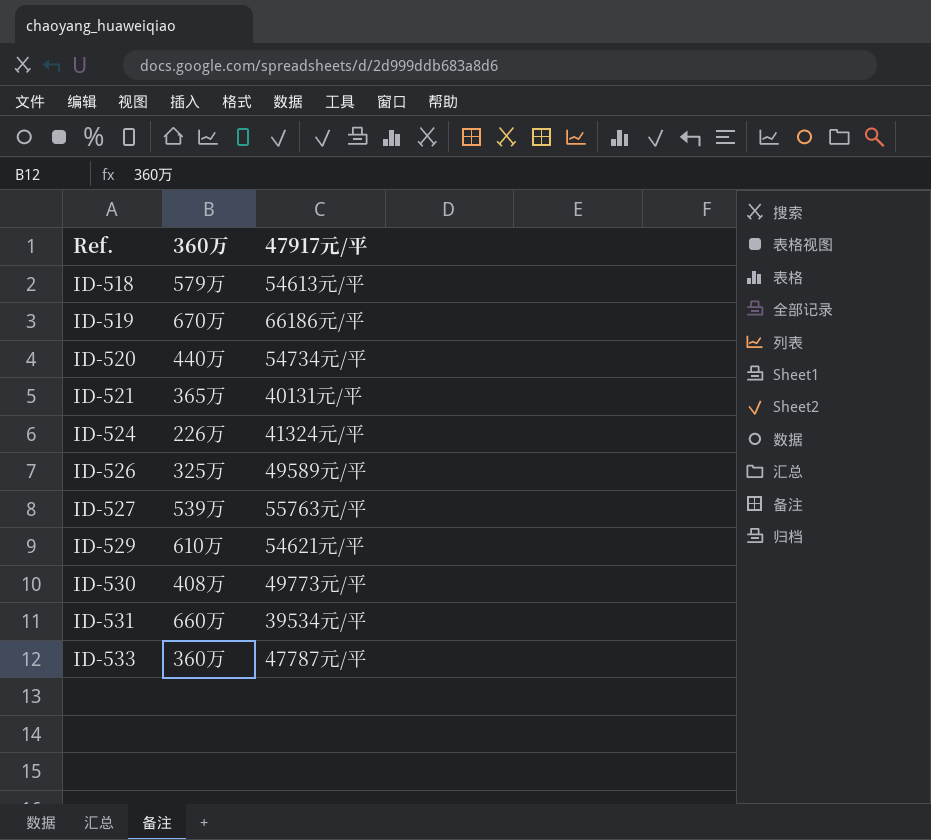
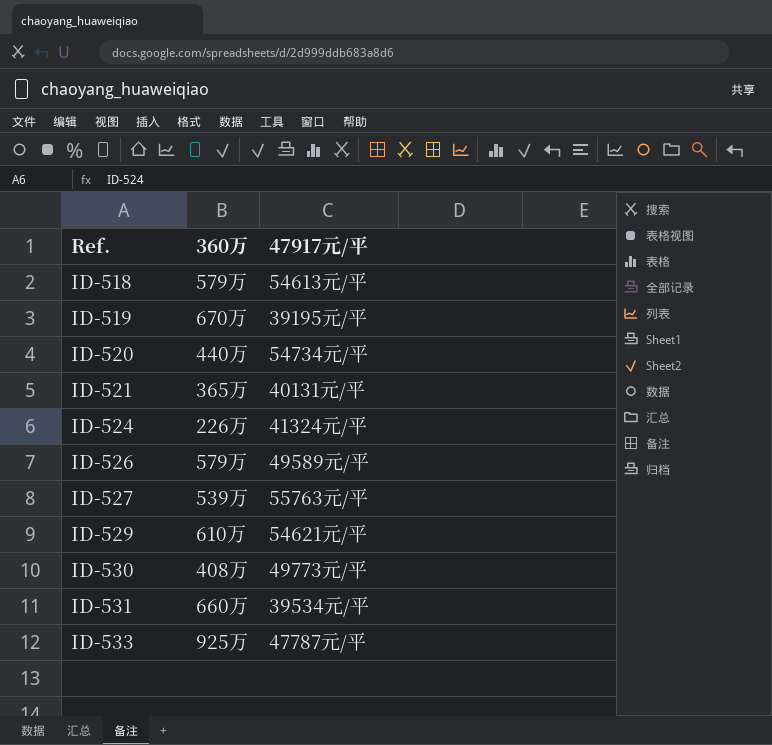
ID-519 | 47917元/平: 66186元/平 -> 39195元/平
ID-526 | 360万: 325万 -> 579万
ID-533 | 360万: 360万 -> 925万

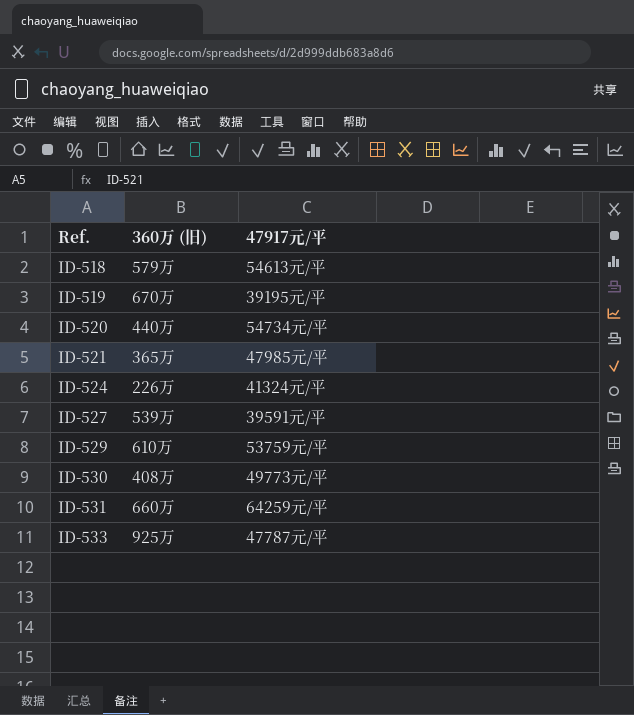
column name: 360万 -> 360万 (旧)
row ID-526: 579万 | 49589元/平 -> none
ID-521 | 47917元/平: 40131元/平 -> 47985元/平
ID-527 | 47917元/平: 55763元/平 -> 39591元/平
ID-529 | 47917元/平: 54621元/平 -> 53759元/平
ID-531 | 47917元/平: 39534元/平 -> 64259元/平

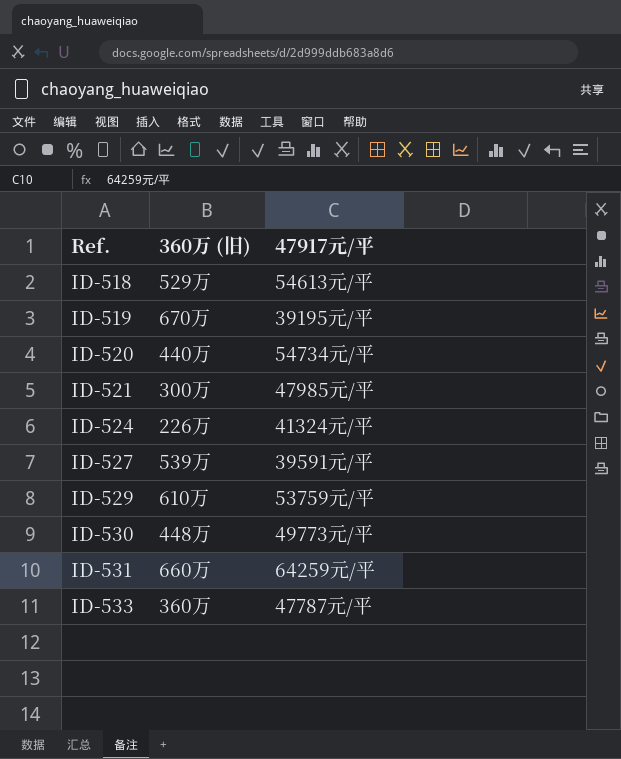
ID-518 | 360万 (旧): 579万 -> 529万
ID-521 | 360万 (旧): 365万 -> 300万
ID-530 | 360万 (旧): 408万 -> 448万
ID-533 | 360万 (旧): 925万 -> 360万

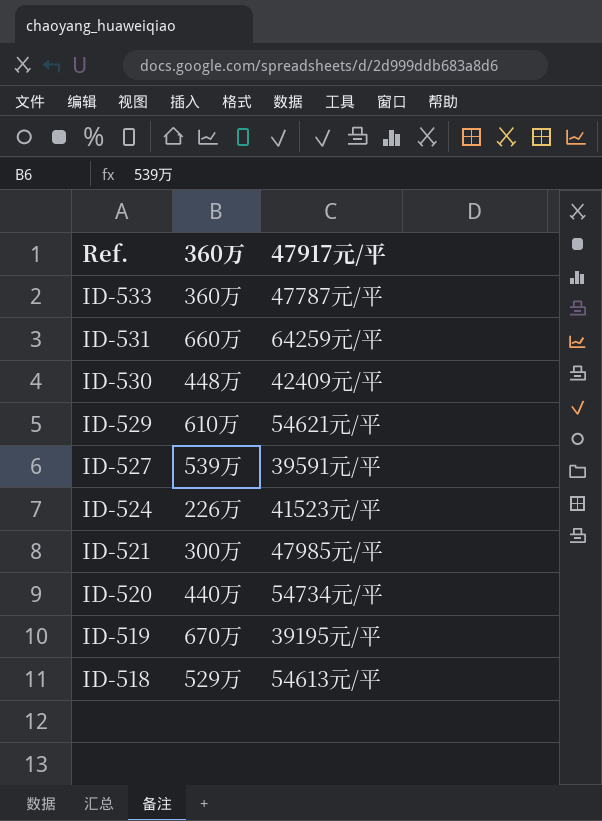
row order: Ref. ascending -> Ref. descending
column name: 360万 (旧) -> 360万
ID-530 | 47917元/平: 49773元/平 -> 42409元/平
ID-529 | 47917元/平: 53759元/平 -> 54621元/平
ID-524 | 47917元/平: 41324元/平 -> 41523元/平

